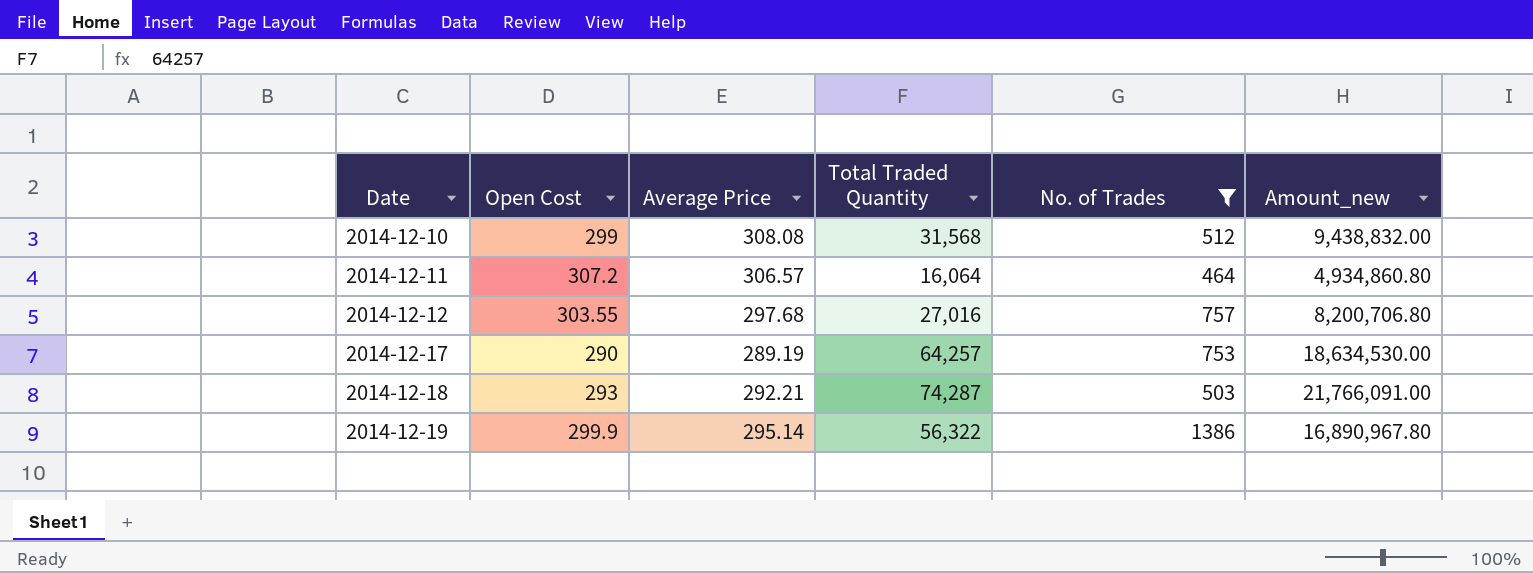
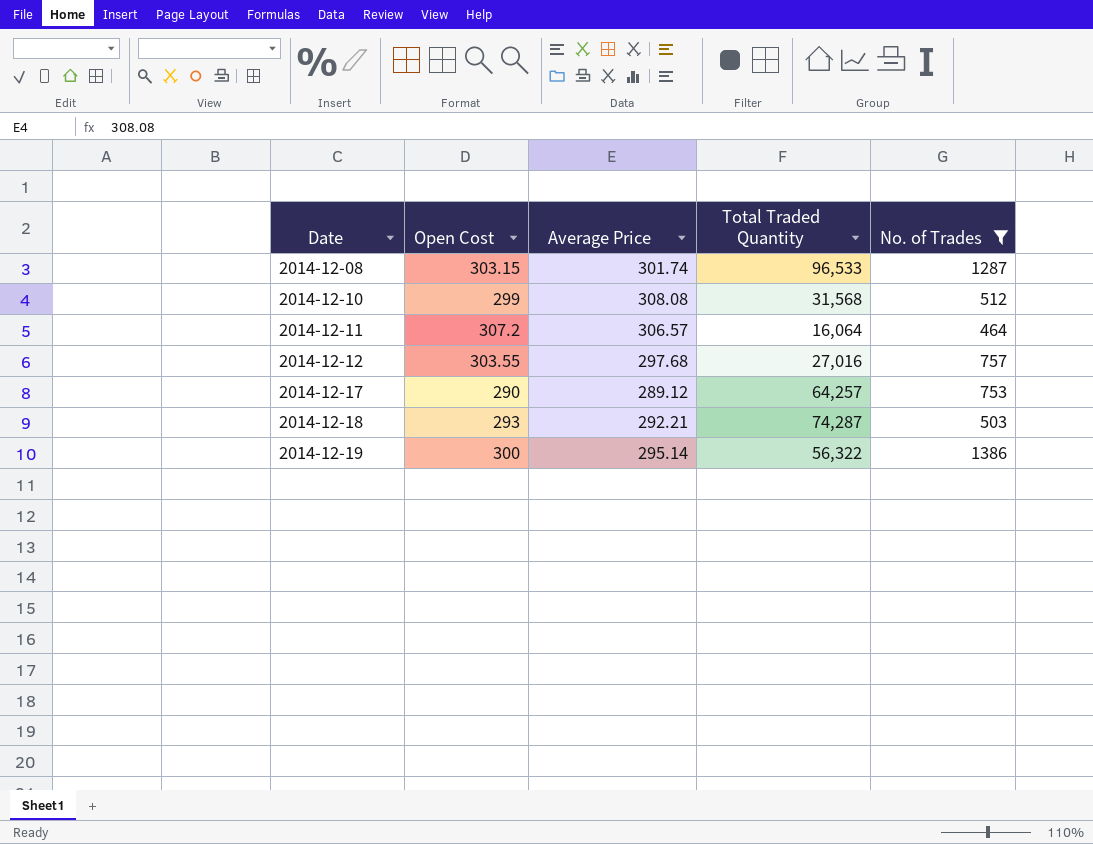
column Amount_new | formula: [Open Cost] * [Total Traded Quantity] -> none
row 2014-12-08: none -> 303.15 | 301.74 | 96,533 | 1287
2014-12-17 | Average Price: 289.19 -> 289.12
2014-12-19 | Open Cost: 299.9 -> 300

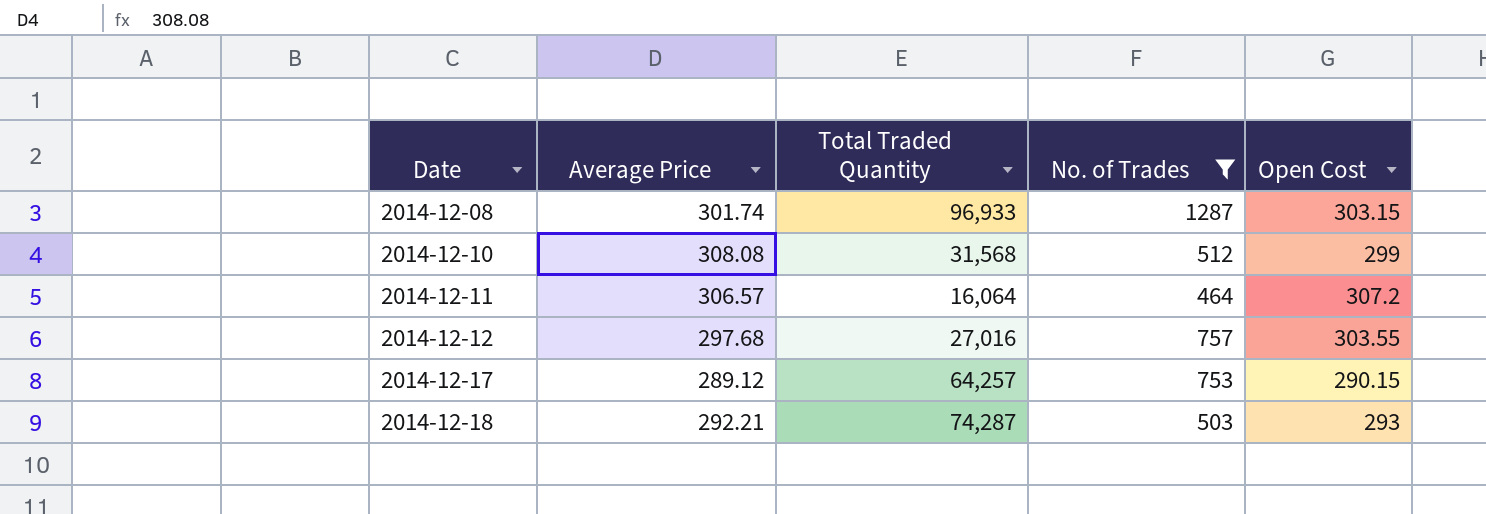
column Open Cost | position: 2 -> 5
row 2014-12-19: 300 | 295.14 | 56,322 | 1386 -> none
2014-12-08 | Total Traded Quantity: 96,533 -> 96,933
2014-12-17 | Open Cost: 290 -> 290.15

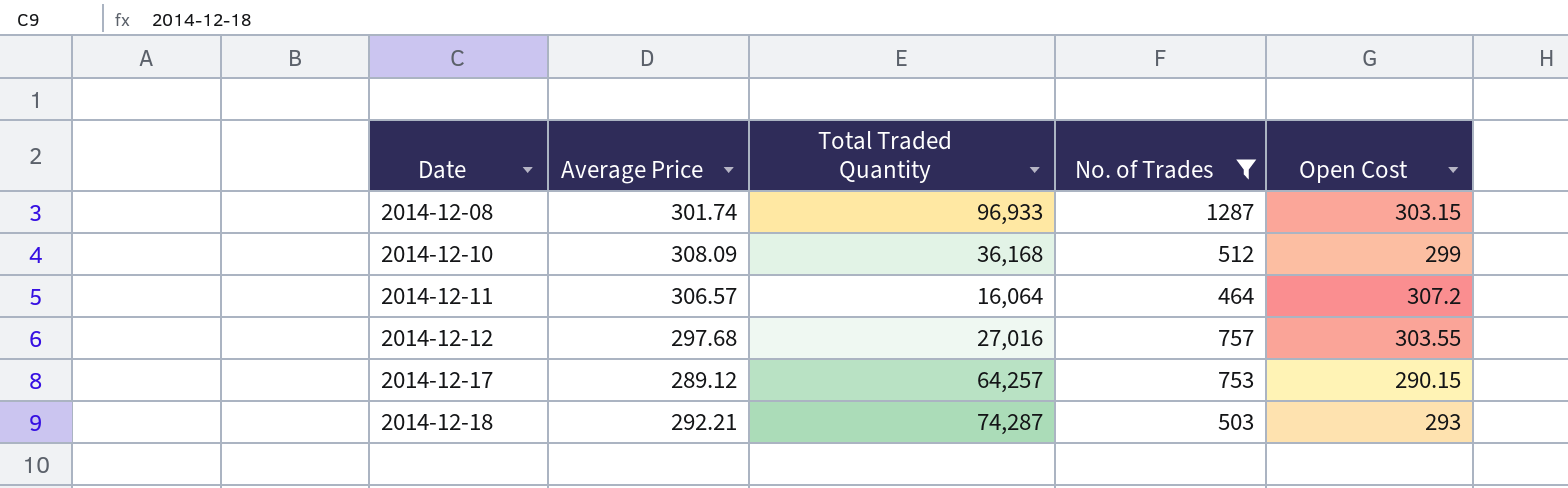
2014-12-10 | Average Price: 308.08 -> 308.09
2014-12-10 | Total Traded Quantity: 31,568 -> 36,168

